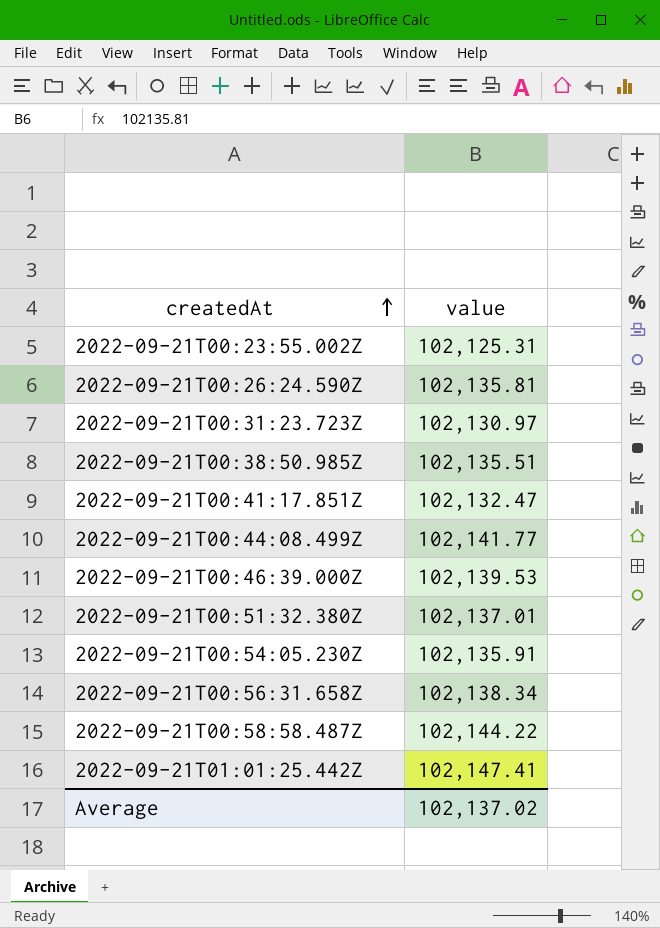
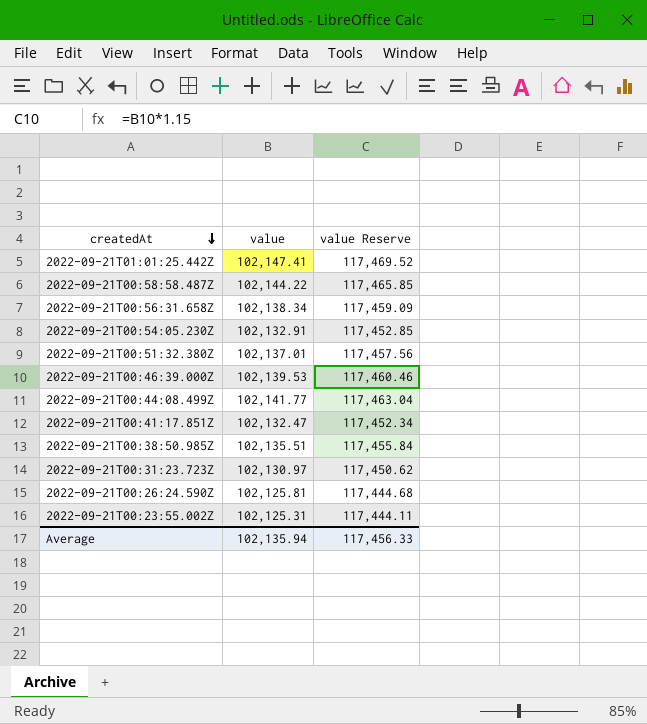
row order: createdAt ascending -> createdAt descending
column value Reserve | formula: none -> [value] * 1.15
2022-09-21T00:54:05.230Z | value: 102,135.91 -> 102,132.91
2022-09-21T00:26:24.590Z | value: 102,135.81 -> 102,125.81
Average | value: 102,137.02 -> 102,135.94

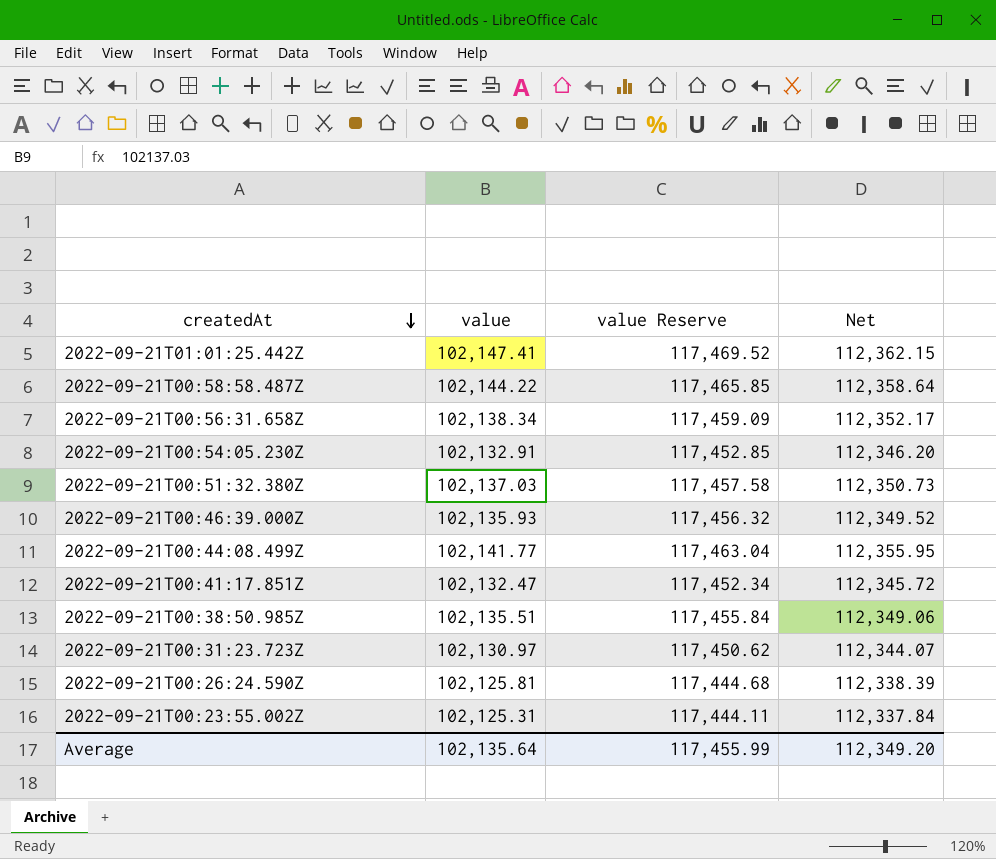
column Net | formula: none -> [value] * 1.1
2022-09-21T00:51:32.380Z | value: 102,137.01 -> 102,137.03
2022-09-21T00:51:32.380Z | value Reserve: 117,457.56 -> 117,457.58
2022-09-21T00:46:39.000Z | value: 102,139.53 -> 102,135.93
2022-09-21T00:46:39.000Z | value Reserve: 117,460.46 -> 117,456.32
Average | value: 102,135.94 -> 102,135.64
Average | value Reserve: 117,456.33 -> 117,455.99

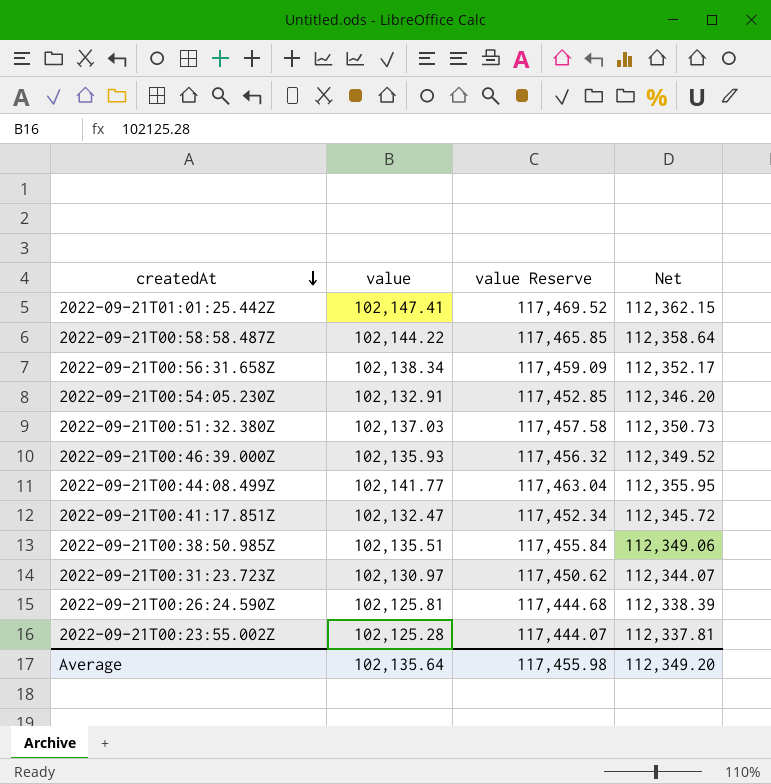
2022-09-21T00:23:55.002Z | value: 102,125.31 -> 102,125.28
2022-09-21T00:23:55.002Z | value Reserve: 117,444.11 -> 117,444.07
2022-09-21T00:23:55.002Z | Net: 112,337.84 -> 112,337.81
Average | value Reserve: 117,455.99 -> 117,455.98

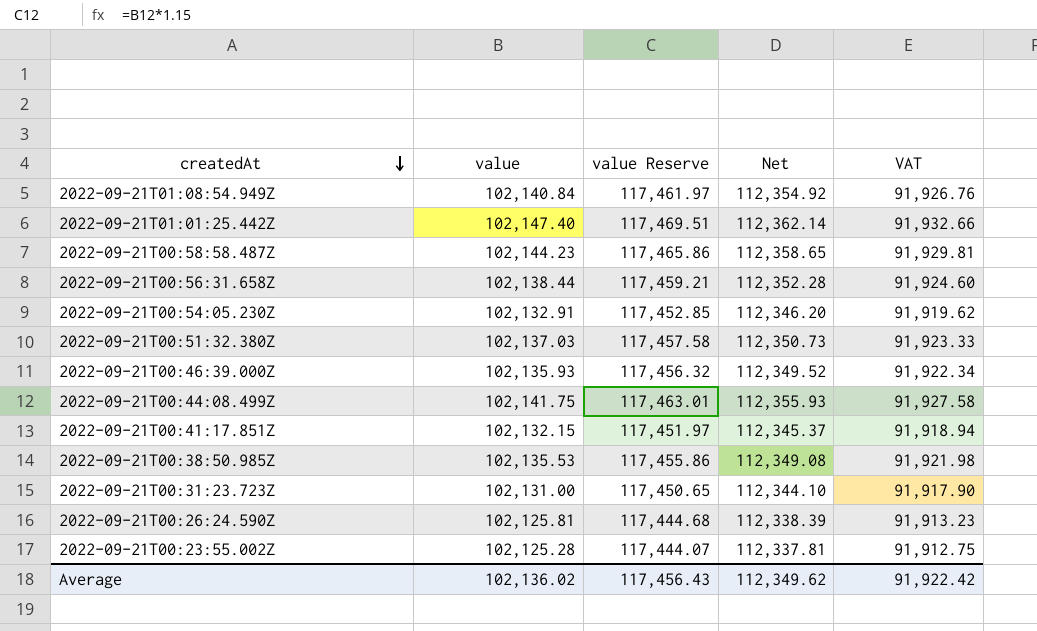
column VAT | formula: none -> [value] * 0.9
row 2022-09-21T01:08:54.949Z: none -> 102,140.84 | 117,461.97 | 112,354.92 | 91,926.76
2022-09-21T01:01:25.442Z | value: 102,147.41 -> 102,147.40
2022-09-21T01:01:25.442Z | value Reserve: 117,469.52 -> 117,469.51
2022-09-21T01:01:25.442Z | Net: 112,362.15 -> 112,362.14
2022-09-21T00:58:58.487Z | value: 102,144.22 -> 102,144.23
2022-09-21T00:58:58.487Z | value Reserve: 117,465.85 -> 117,465.86
2022-09-21T00:58:58.487Z | Net: 112,358.64 -> 112,358.65
2022-09-21T00:56:31.658Z | value: 102,138.34 -> 102,138.44
2022-09-21T00:56:31.658Z | value Reserve: 117,459.09 -> 117,459.21
2022-09-21T00:56:31.658Z | Net: 112,352.17 -> 112,352.28
2022-09-21T00:44:08.499Z | value: 102,141.77 -> 102,141.75
2022-09-21T00:44:08.499Z | value Reserve: 117,463.04 -> 117,463.01
2022-09-21T00:44:08.499Z | Net: 112,355.95 -> 112,355.93
2022-09-21T00:41:17.851Z | value: 102,132.47 -> 102,132.15
2022-09-21T00:41:17.851Z | value Reserve: 117,452.34 -> 117,451.97
2022-09-21T00:41:17.851Z | Net: 112,345.72 -> 112,345.37
2022-09-21T00:38:50.985Z | value: 102,135.51 -> 102,135.53
2022-09-21T00:38:50.985Z | value Reserve: 117,455.84 -> 117,455.86
2022-09-21T00:38:50.985Z | Net: 112,349.06 -> 112,349.08
2022-09-21T00:31:23.723Z | value: 102,130.97 -> 102,131.00
2022-09-21T00:31:23.723Z | value Reserve: 117,450.62 -> 117,450.65
2022-09-21T00:31:23.723Z | Net: 112,344.07 -> 112,344.10
Average | value: 102,135.64 -> 102,136.02
Average | value Reserve: 117,455.98 -> 117,456.43
Average | Net: 112,349.20 -> 112,349.62

